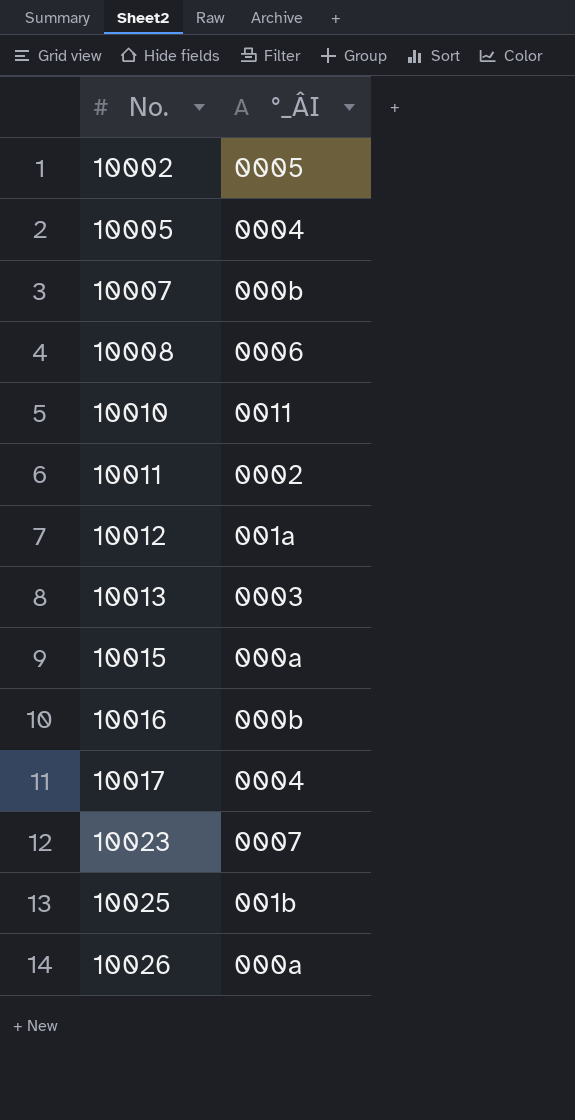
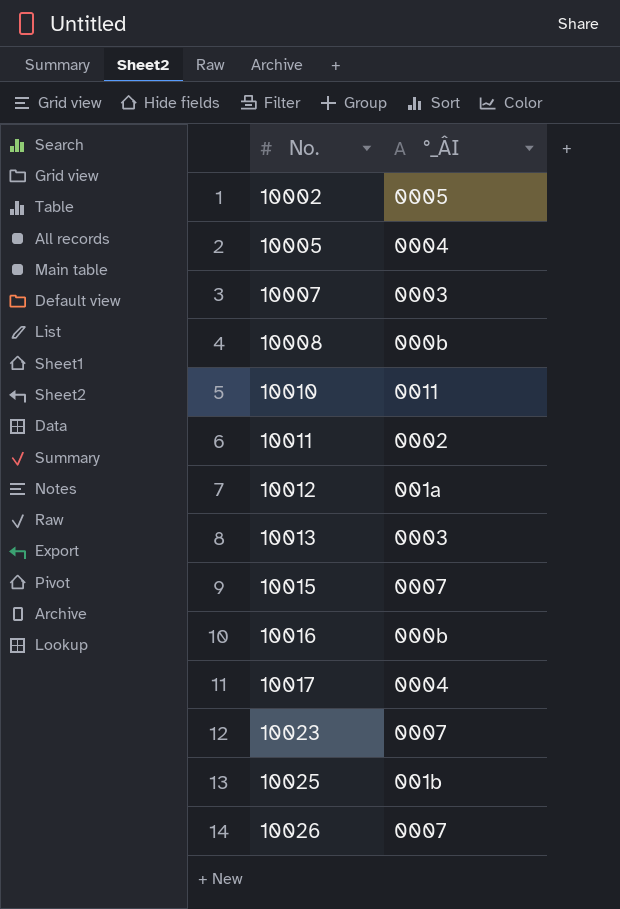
10007 | °_ÂI: 000b -> 0003
10008 | °_ÂI: 0006 -> 000b
10015 | °_ÂI: 000a -> 0007
10026 | °_ÂI: 000a -> 0007

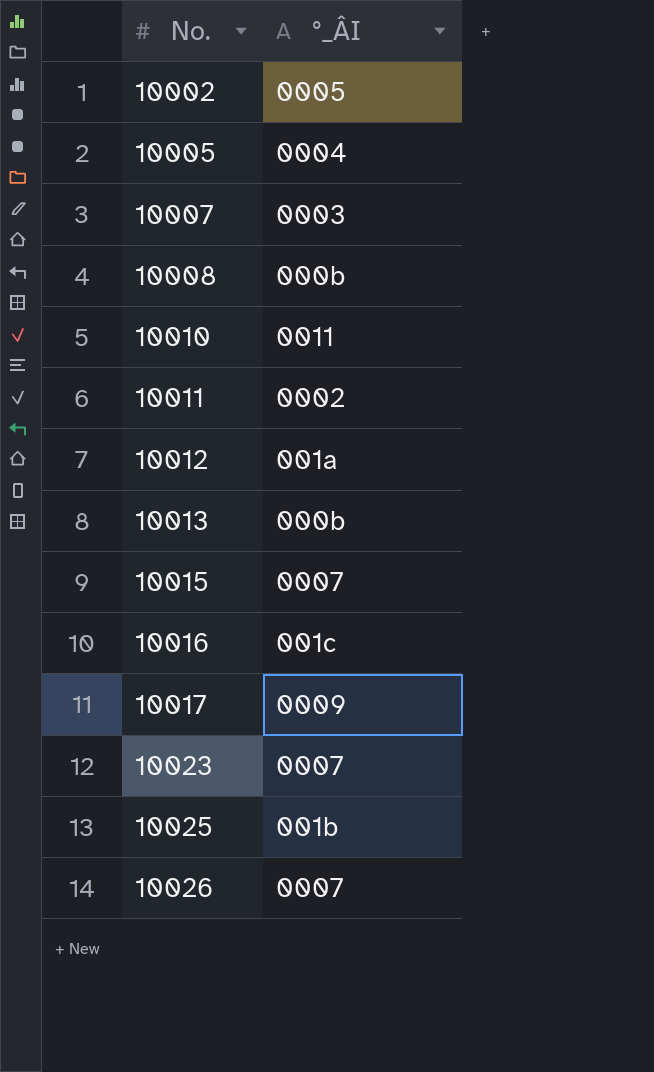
10013 | °_ÂI: 0003 -> 000b
10016 | °_ÂI: 000b -> 001c
10017 | °_ÂI: 0004 -> 0009

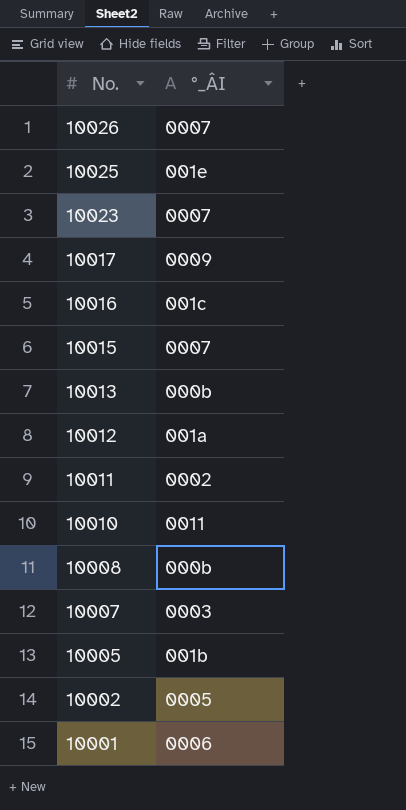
row order: No. ascending -> No. descending
10025 | °_ÂI: 001b -> 001e
10005 | °_ÂI: 0004 -> 001b
row 10001: none -> 0006

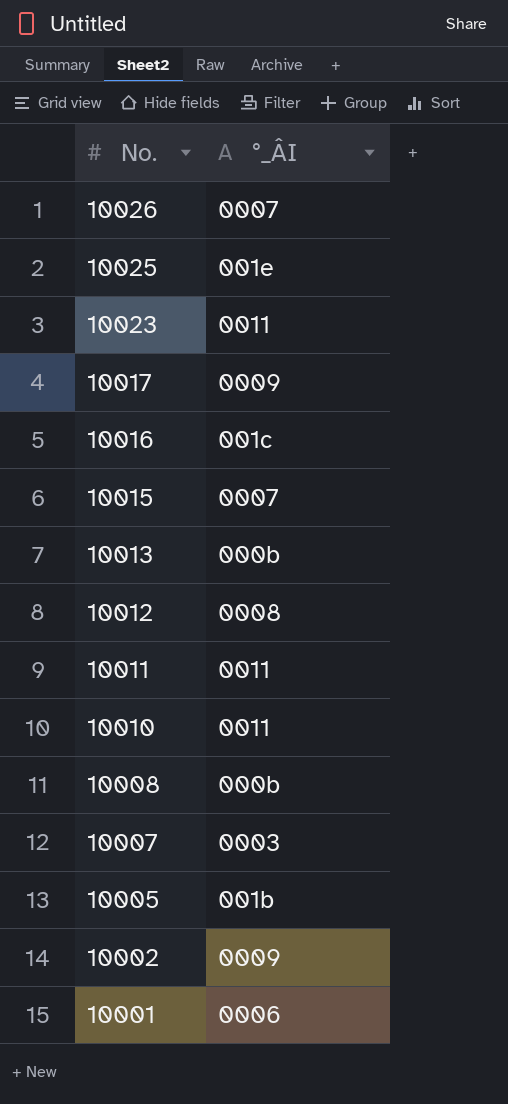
10023 | °_ÂI: 0007 -> 0011
10012 | °_ÂI: 001a -> 0008
10011 | °_ÂI: 0002 -> 0011
10002 | °_ÂI: 0005 -> 0009

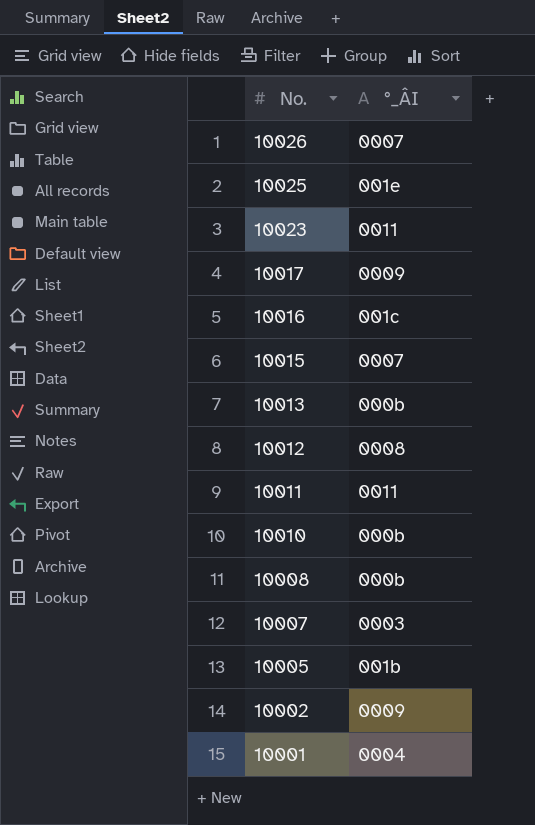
10010 | °_ÂI: 0011 -> 000b
10001 | °_ÂI: 0006 -> 0004

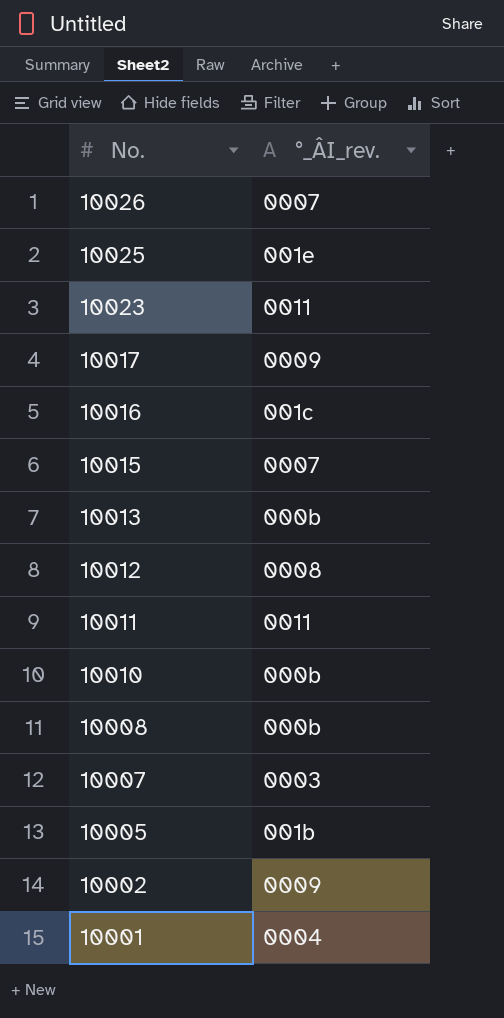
column name: °_ÂI -> °_ÂI_rev.

